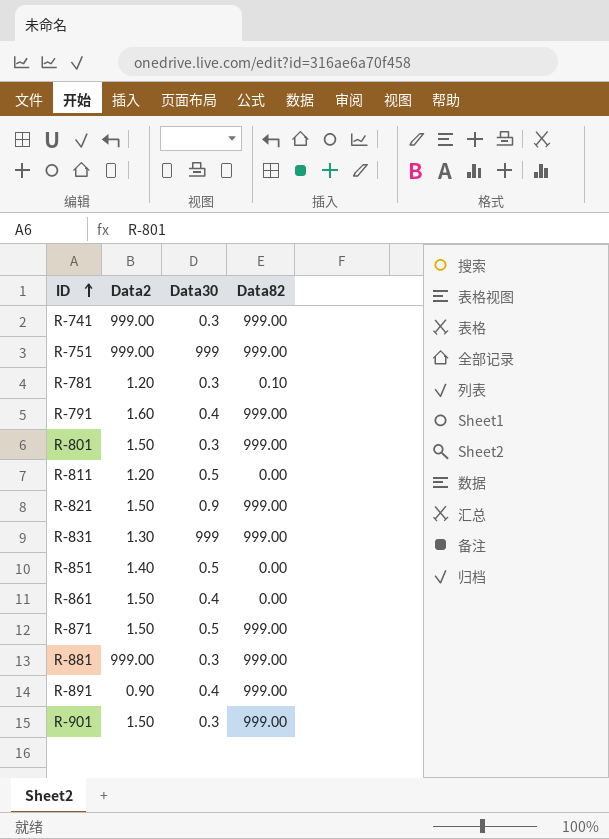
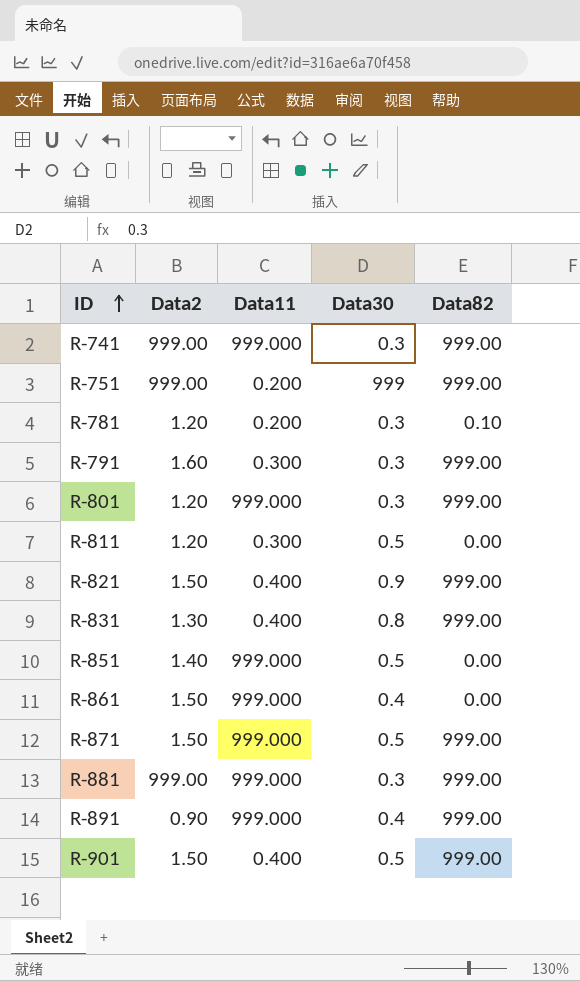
column Data11 | position: none -> 3
R-791 | Data30: 0.4 -> 0.3
R-801 | Data2: 1.50 -> 1.20
R-831 | Data30: 999 -> 0.8
R-901 | Data30: 0.3 -> 0.5

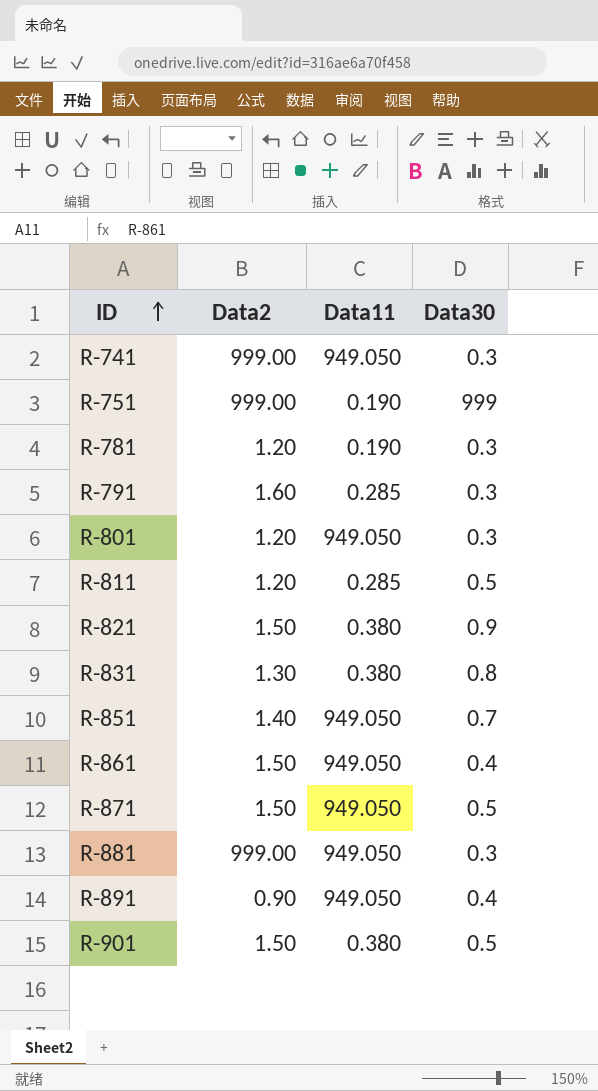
column Data82 | position: 5 -> none
R-741 | Data11: 999.000 -> 949.050
R-751 | Data11: 0.200 -> 0.190
R-781 | Data11: 0.200 -> 0.190
R-791 | Data11: 0.300 -> 0.285
R-801 | Data11: 999.000 -> 949.050
R-811 | Data11: 0.300 -> 0.285
R-821 | Data11: 0.400 -> 0.380
R-831 | Data11: 0.400 -> 0.380
R-851 | Data11: 999.000 -> 949.050
R-851 | Data30: 0.5 -> 0.7
R-861 | Data11: 999.000 -> 949.050
R-871 | Data11: 999.000 -> 949.050
R-881 | Data11: 999.000 -> 949.050
R-891 | Data11: 999.000 -> 949.050
R-901 | Data11: 0.400 -> 0.380

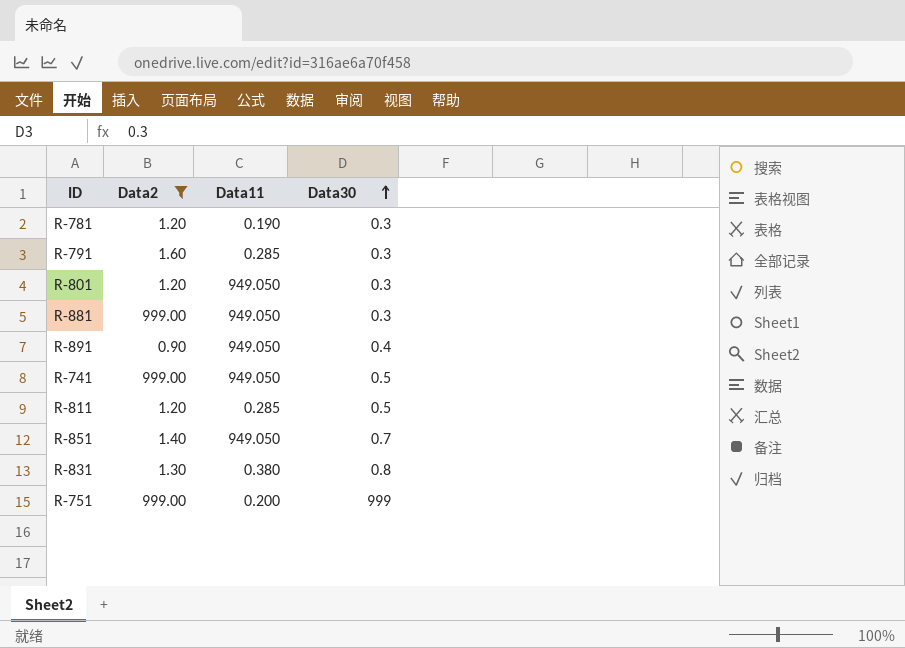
filter: none -> Data2 != 1.50
row order: ID ascending -> Data30 ascending
R-741 | Data30: 0.3 -> 0.5
R-751 | Data11: 0.190 -> 0.200

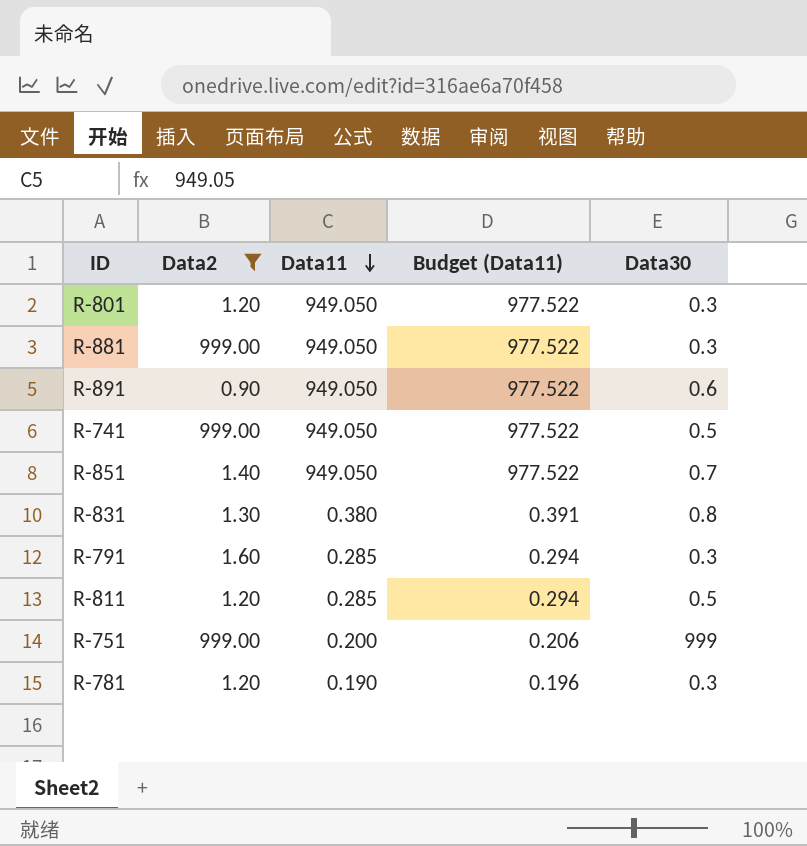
row order: Data30 ascending -> Data11 descending
column Budget (Data11) | formula: none -> [Data11] * 1.03
R-891 | Data30: 0.4 -> 0.6

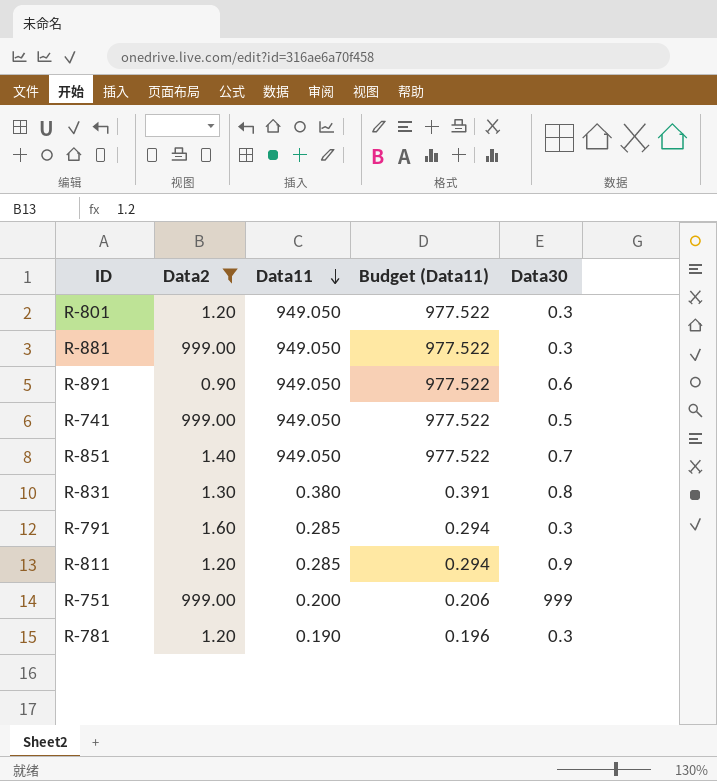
R-811 | Data30: 0.5 -> 0.9

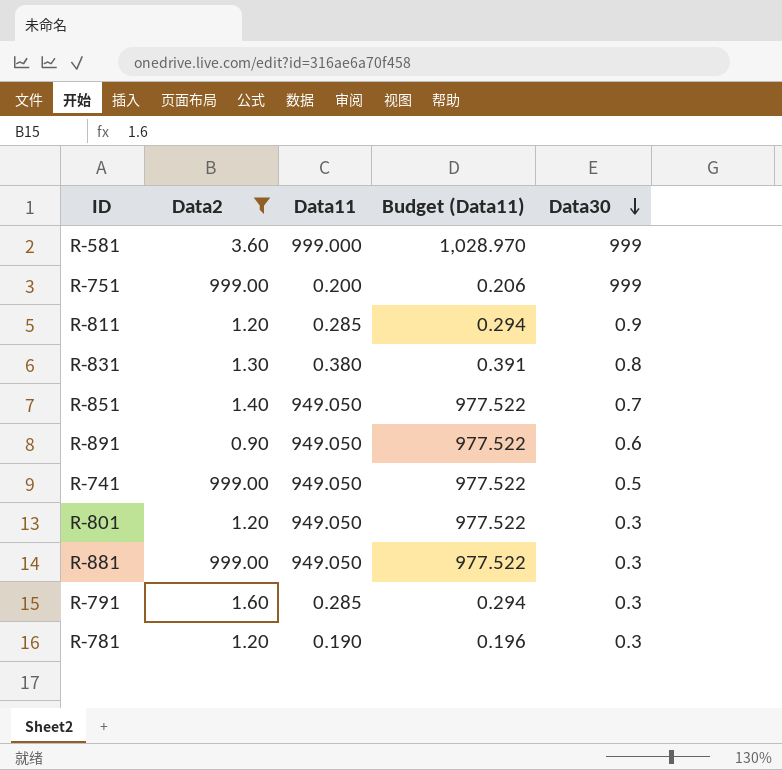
row order: Data11 descending -> Data30 descending
row R-581: none -> 3.60 | 999.000 | 1,028.970 | 999

